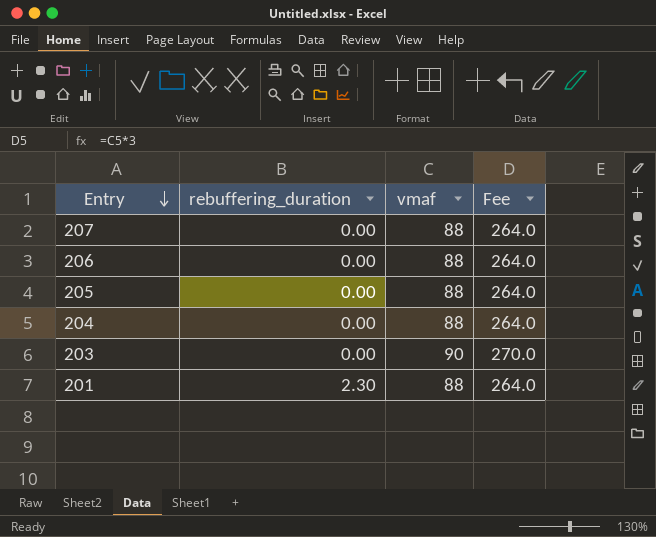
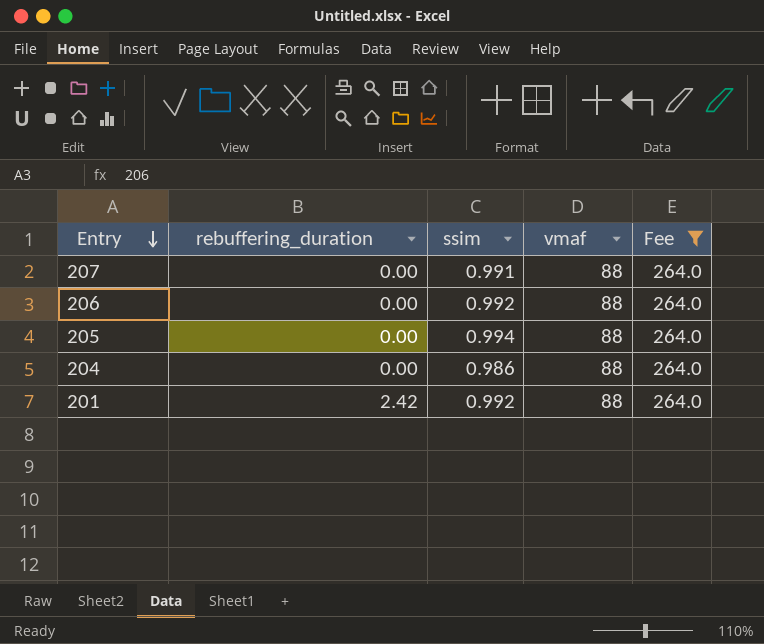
filter: none -> Fee = 264.0
column ssim | position: none -> 3
201 | rebuffering_duration: 2.30 -> 2.42

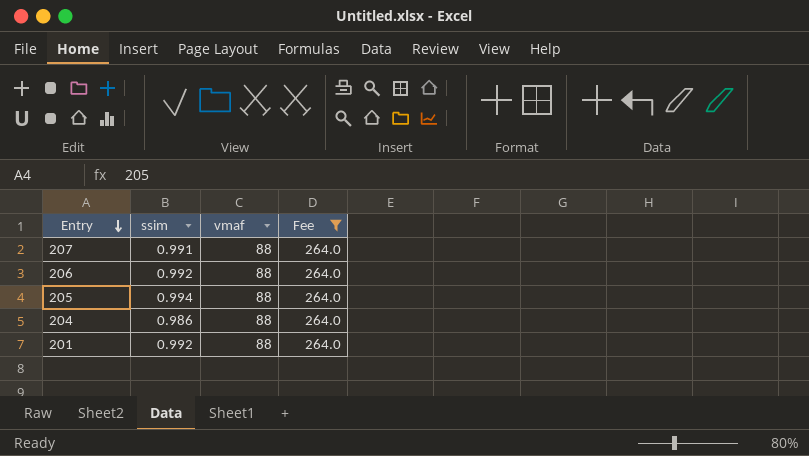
column rebuffering_duration | position: 2 -> none

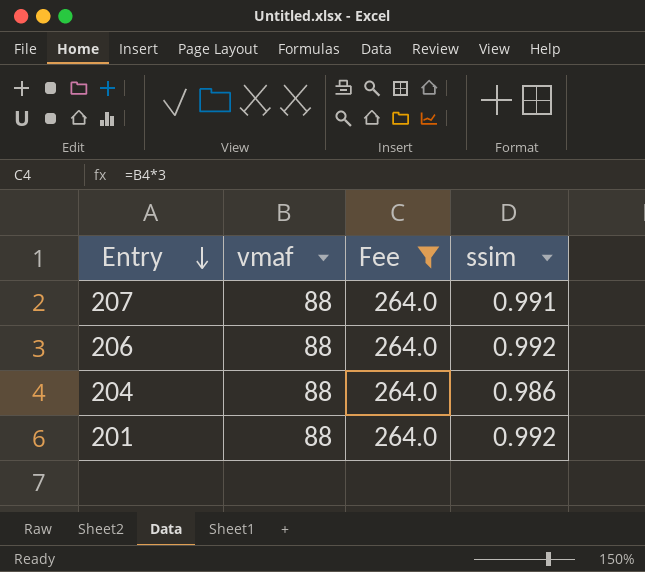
column ssim | position: 2 -> 4
row 205: 0.994 | 88 | 264.0 -> none

